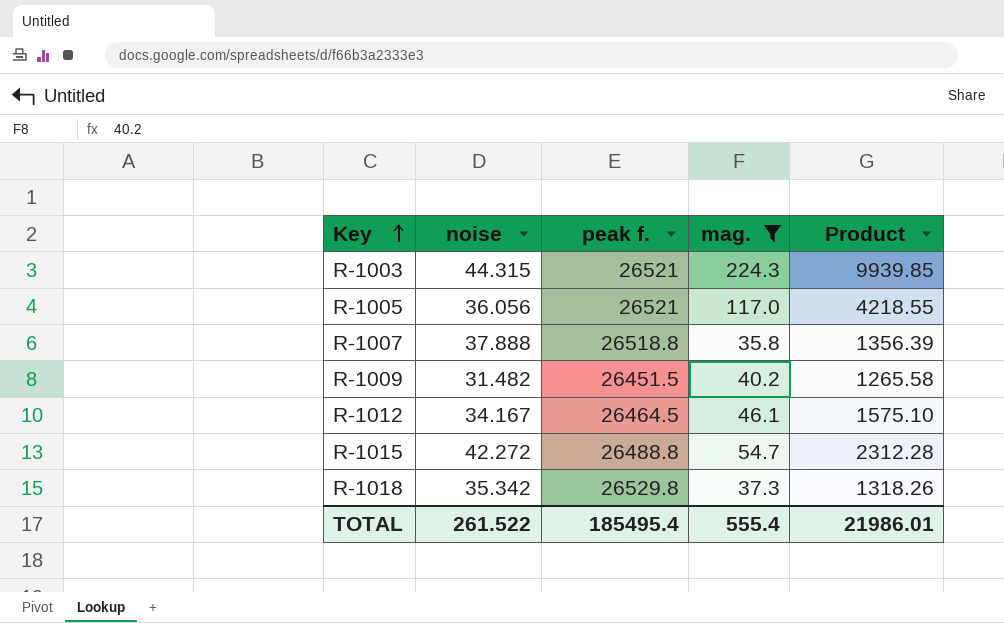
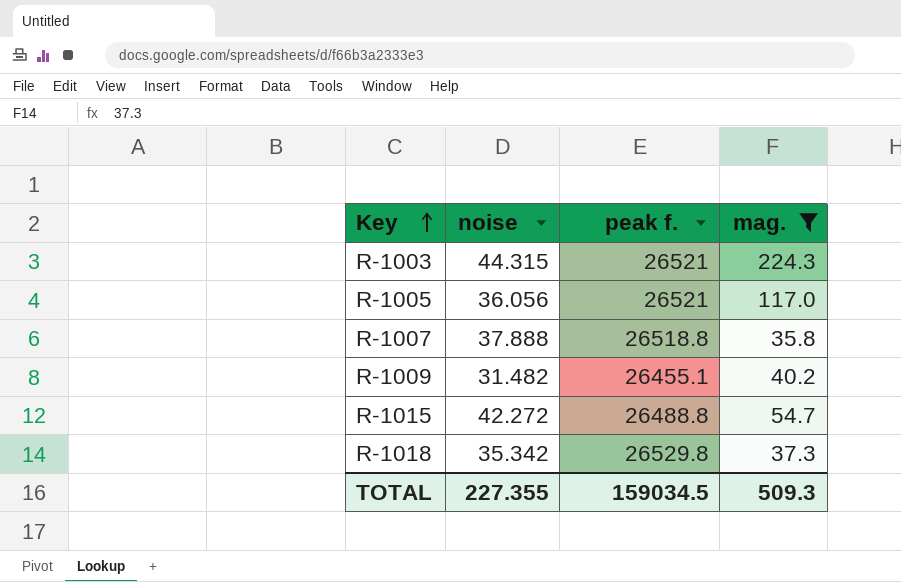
column Product | formula: [noise] * [mag.] -> none
row R-1012: 34.167 | 26464.5 | 46.1 | 1575.10 -> none
R-1009 | peak f.: 26451.5 -> 26455.1
TOTAL | noise: 261.522 -> 227.355
TOTAL | peak f.: 185495.4 -> 159034.5
TOTAL | mag.: 555.4 -> 509.3

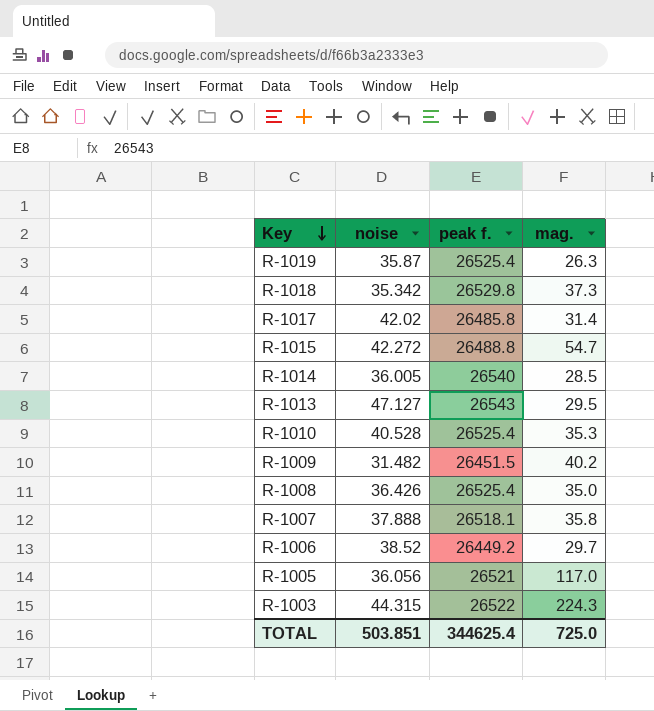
filter: mag. >= 35.8 -> none
row order: Key ascending -> Key descending
R-1009 | peak f.: 26455.1 -> 26451.5
R-1007 | peak f.: 26518.8 -> 26518.1
R-1003 | peak f.: 26521 -> 26522
TOTAL | noise: 227.355 -> 503.851
TOTAL | peak f.: 159034.5 -> 344625.4
TOTAL | mag.: 509.3 -> 725.0

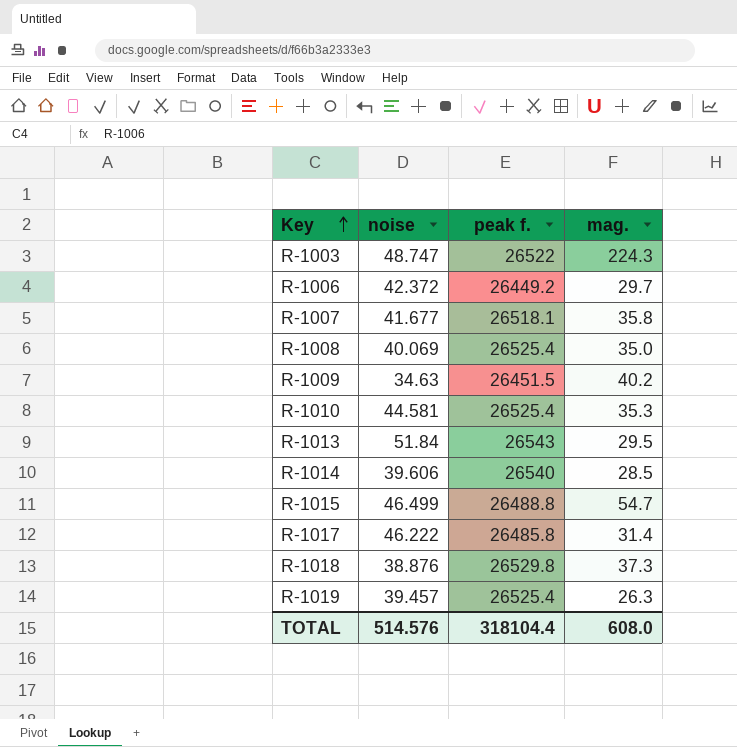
row order: Key descending -> Key ascending
row R-1005: 36.056 | 26521 | 117.0 -> none
R-1003 | noise: 44.315 -> 48.747
R-1006 | noise: 38.52 -> 42.372
R-1007 | noise: 37.888 -> 41.677
R-1008 | noise: 36.426 -> 40.069
R-1009 | noise: 31.482 -> 34.63
R-1010 | noise: 40.528 -> 44.581
R-1013 | noise: 47.127 -> 51.84
R-1014 | noise: 36.005 -> 39.606
R-1015 | noise: 42.272 -> 46.499
R-1017 | noise: 42.02 -> 46.222
R-1018 | noise: 35.342 -> 38.876
R-1019 | noise: 35.87 -> 39.457
TOTAL | noise: 503.851 -> 514.576
TOTAL | peak f.: 344625.4 -> 318104.4
TOTAL | mag.: 725.0 -> 608.0

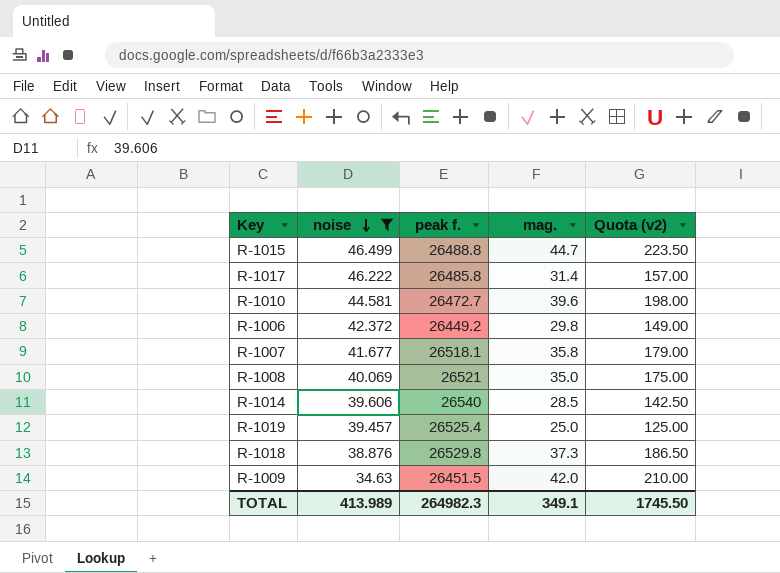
filter: none -> noise <= 46.499
row order: Key ascending -> noise descending
column Quota (v2) | formula: none -> [mag.] * 5
R-1015 | mag.: 54.7 -> 44.7
R-1010 | peak f.: 26525.4 -> 26472.7
R-1010 | mag.: 35.3 -> 39.6
R-1006 | mag.: 29.7 -> 29.8
R-1008 | peak f.: 26525.4 -> 26521
R-1019 | mag.: 26.3 -> 25.0
R-1009 | mag.: 40.2 -> 42.0
TOTAL | noise: 514.576 -> 413.989
TOTAL | peak f.: 318104.4 -> 264982.3
TOTAL | mag.: 608.0 -> 349.1

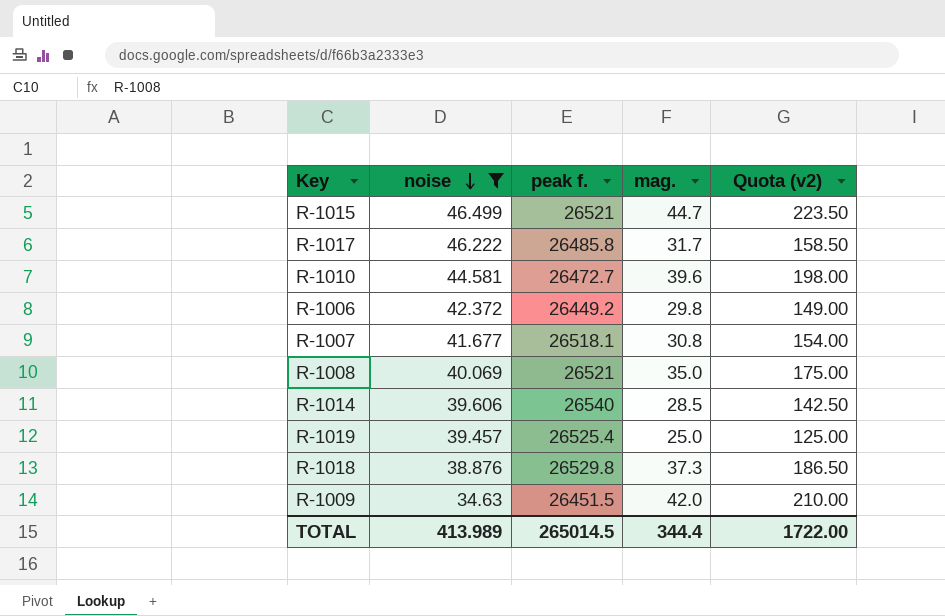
R-1015 | peak f.: 26488.8 -> 26521
R-1017 | mag.: 31.4 -> 31.7
R-1017 | Quota (v2): 157.00 -> 158.50
R-1007 | mag.: 35.8 -> 30.8
R-1007 | Quota (v2): 179.00 -> 154.00
TOTAL | peak f.: 264982.3 -> 265014.5
TOTAL | mag.: 349.1 -> 344.4
TOTAL | Quota (v2): 1745.50 -> 1722.00

